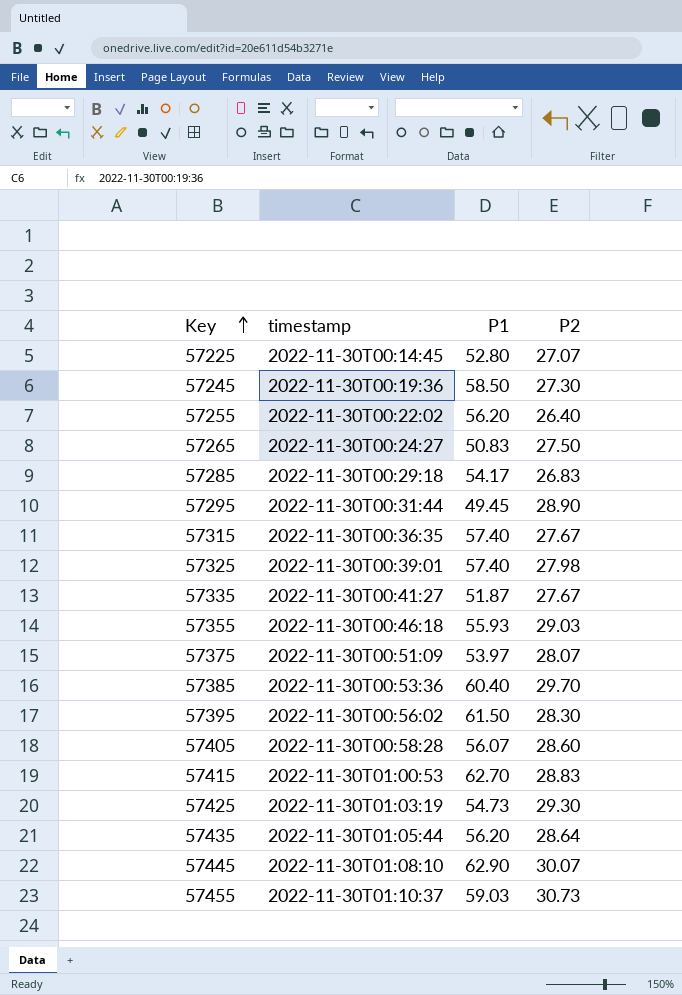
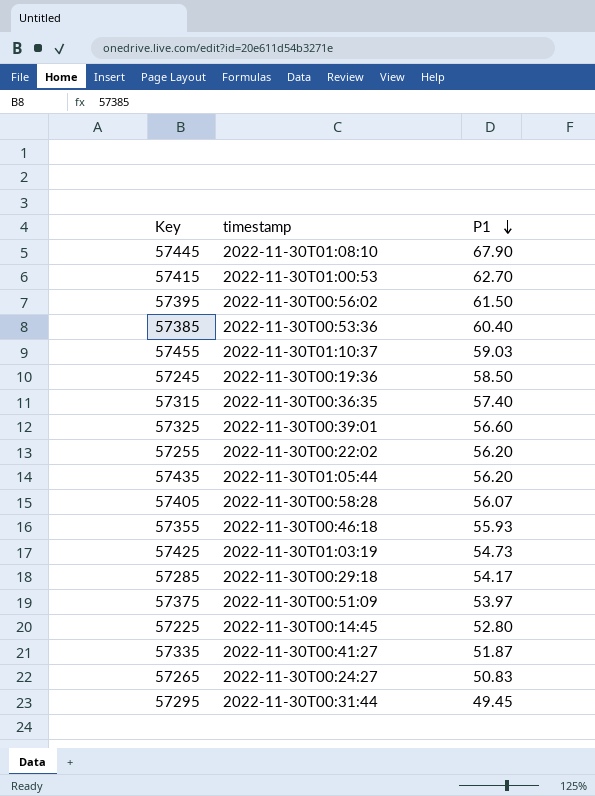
row order: Key ascending -> P1 descending
column P2 | position: 4 -> none
57445 | P1: 62.90 -> 67.90
57325 | P1: 57.40 -> 56.60

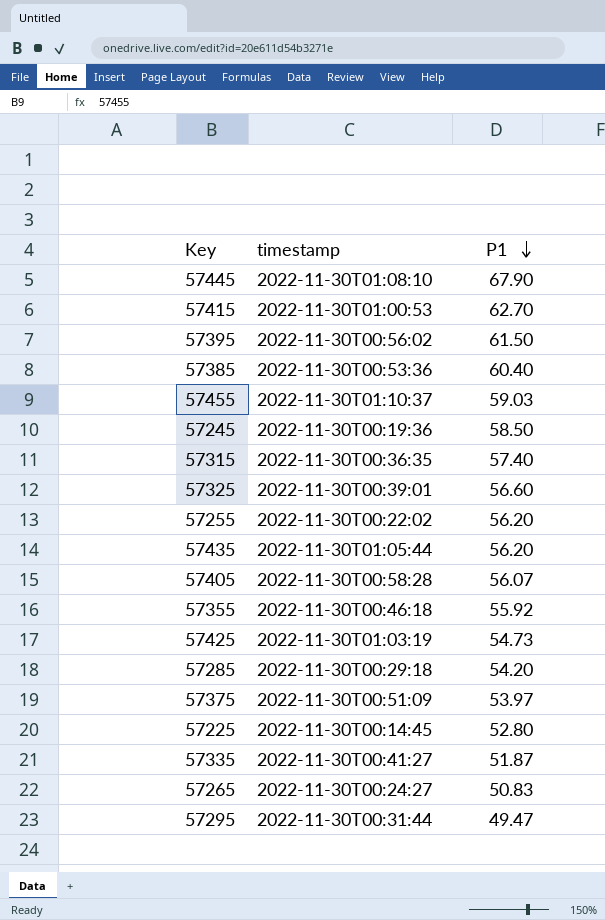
57355 | P1: 55.93 -> 55.92
57285 | P1: 54.17 -> 54.20
57295 | P1: 49.45 -> 49.47

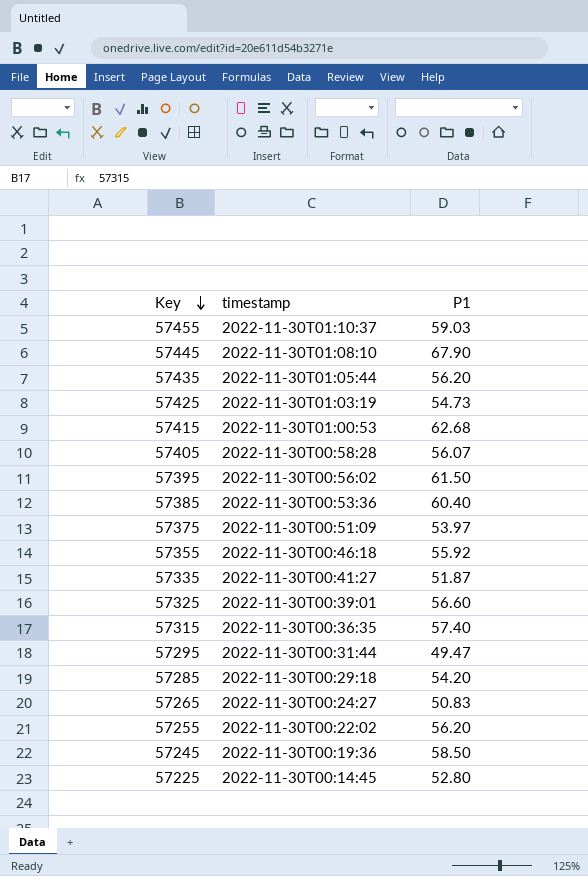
row order: P1 descending -> Key descending
57415 | P1: 62.70 -> 62.68

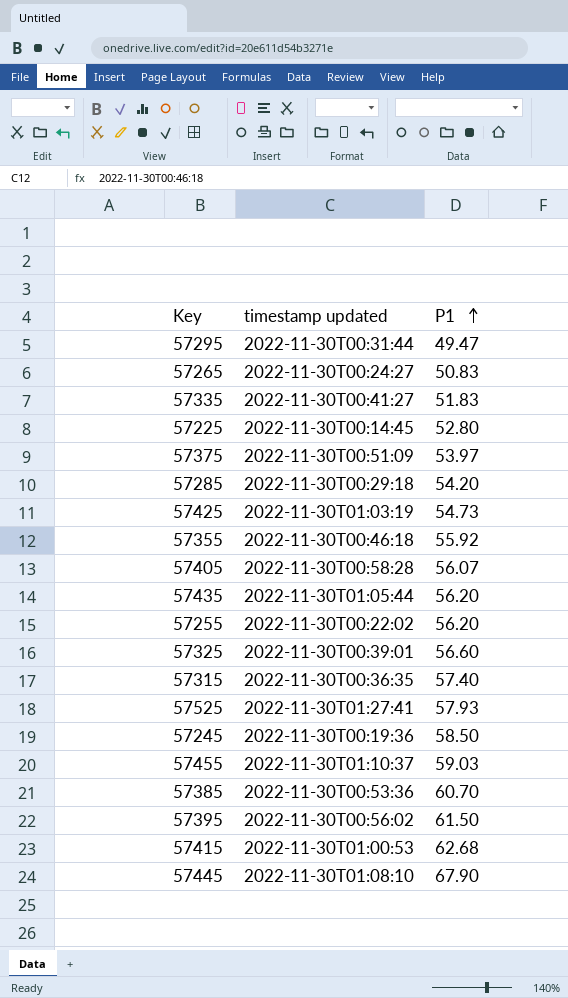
row order: Key descending -> P1 ascending
column name: timestamp -> timestamp updated
57335 | P1: 51.87 -> 51.83
row 57525: none -> 2022-11-30T01:27:41 | 57.93
57385 | P1: 60.40 -> 60.70

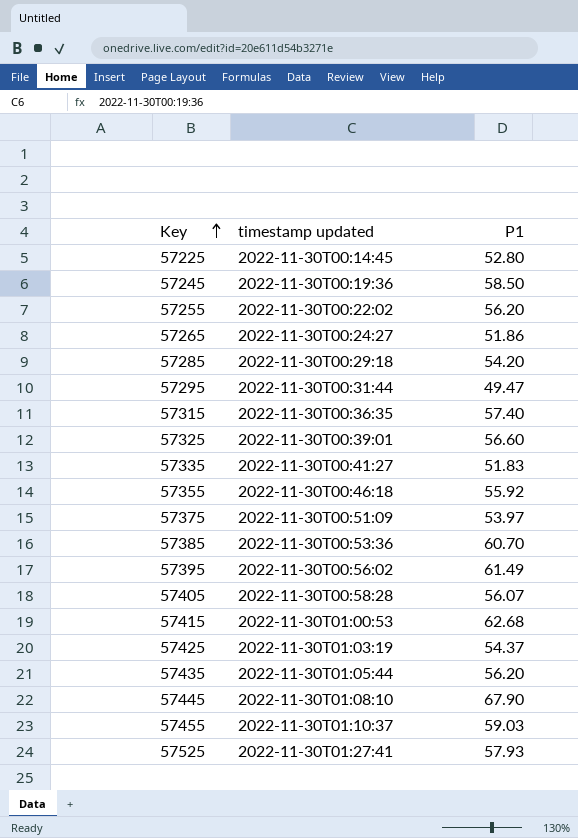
row order: P1 ascending -> Key ascending
57265 | P1: 50.83 -> 51.86
57395 | P1: 61.50 -> 61.49
57425 | P1: 54.73 -> 54.37

